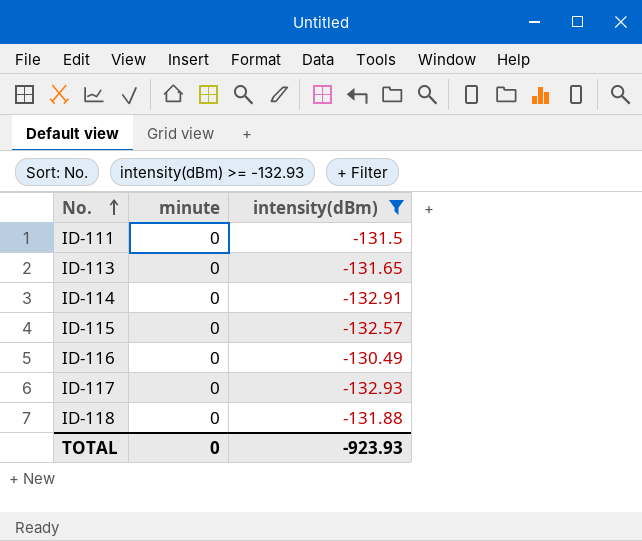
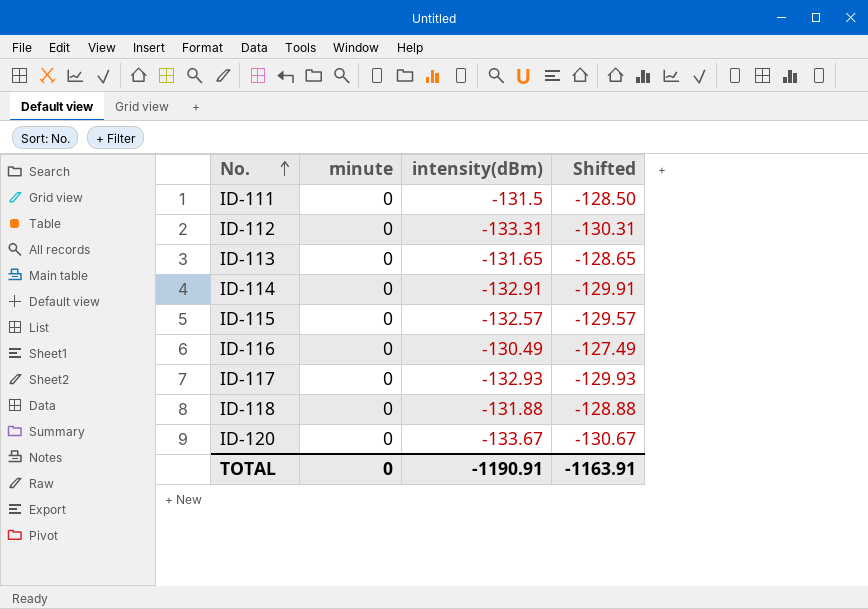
filter: intensity(dBm) >= -132.93 -> none
column Shifted | formula: none -> [intensity(dBm)] + 3
TOTAL | intensity(dBm): -923.93 -> -1190.91

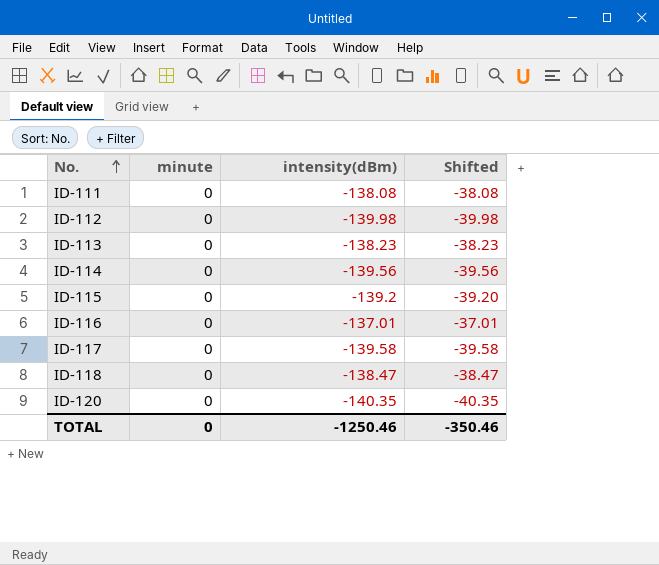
column Shifted | formula: [intensity(dBm)] + 3 -> [intensity(dBm)] + 100
ID-111 | intensity(dBm): -131.5 -> -138.08
ID-112 | intensity(dBm): -133.31 -> -139.98
ID-113 | intensity(dBm): -131.65 -> -138.23
ID-114 | intensity(dBm): -132.91 -> -139.56
ID-115 | intensity(dBm): -132.57 -> -139.2
ID-116 | intensity(dBm): -130.49 -> -137.01
ID-117 | intensity(dBm): -132.93 -> -139.58
ID-118 | intensity(dBm): -131.88 -> -138.47
ID-120 | intensity(dBm): -133.67 -> -140.35
TOTAL | intensity(dBm): -1190.91 -> -1250.46
TOTAL | Shifted: -1163.91 -> -350.46

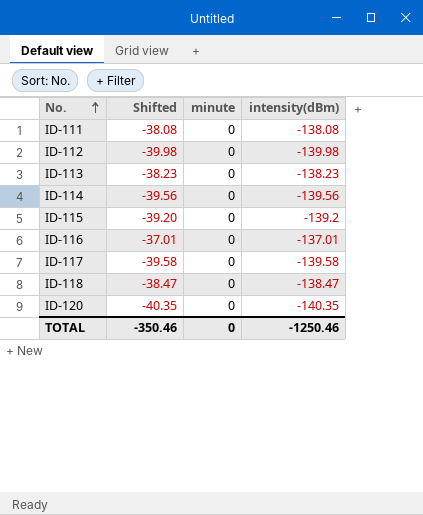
column Shifted | position: 4 -> 2

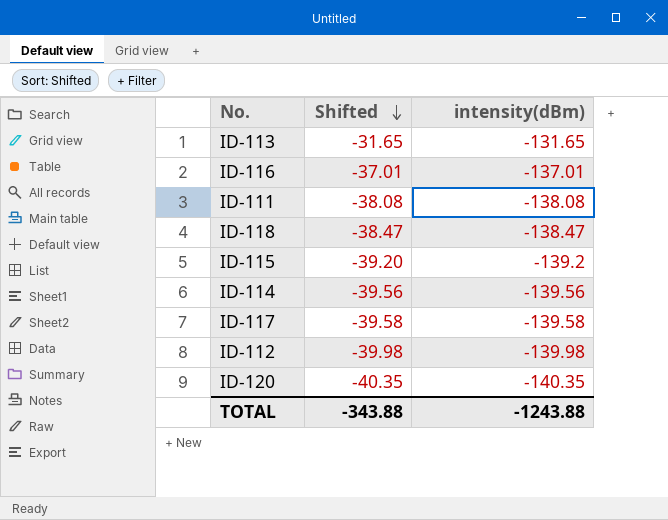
row order: No. ascending -> Shifted descending
column minute | position: 3 -> none
ID-113 | Shifted: -38.23 -> -31.65
ID-113 | intensity(dBm): -138.23 -> -131.65
TOTAL | Shifted: -350.46 -> -343.88
TOTAL | intensity(dBm): -1250.46 -> -1243.88

